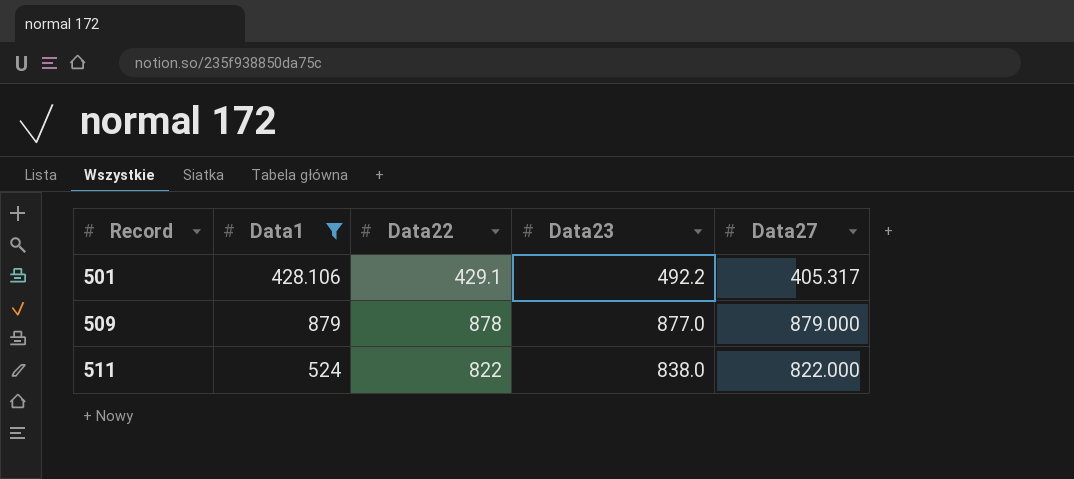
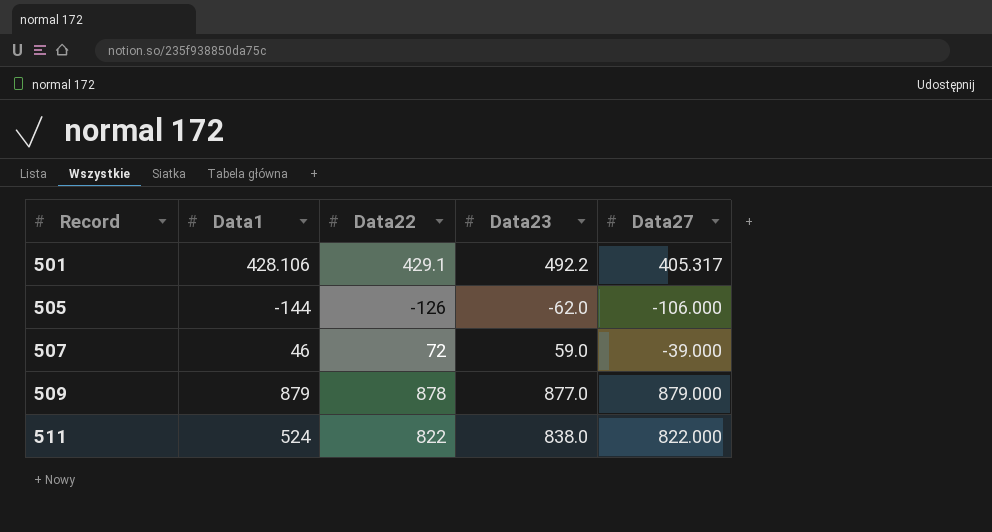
filter: Data1 >= 428.106 -> none

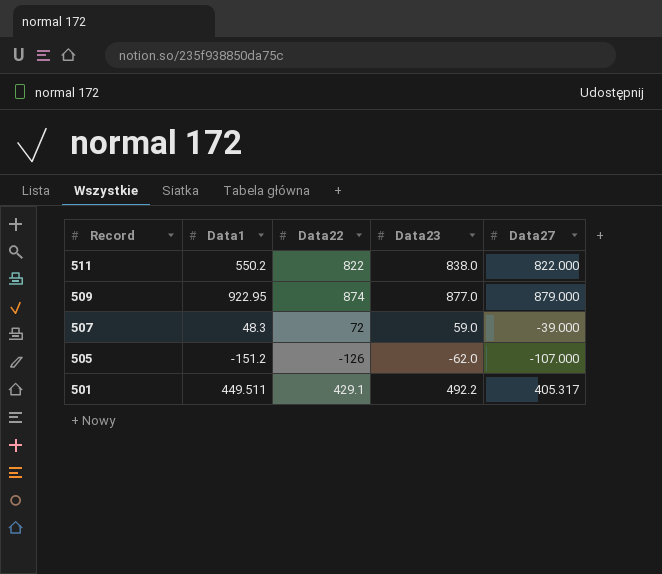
row order: Record ascending -> Record descending
511 | Data1: 524 -> 550.2
509 | Data1: 879 -> 922.95
509 | Data22: 878 -> 874
507 | Data1: 46 -> 48.3
505 | Data1: -144 -> -151.2
505 | Data27: -106.000 -> -107.000
501 | Data1: 428.106 -> 449.511

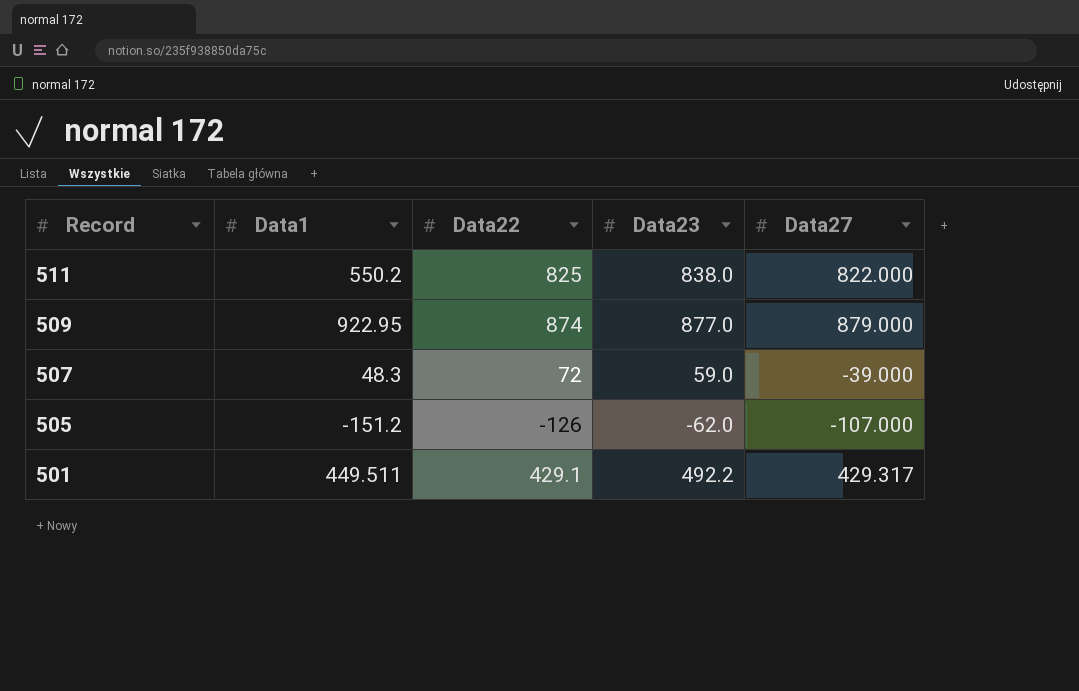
511 | Data22: 822 -> 825
501 | Data27: 405.317 -> 429.317

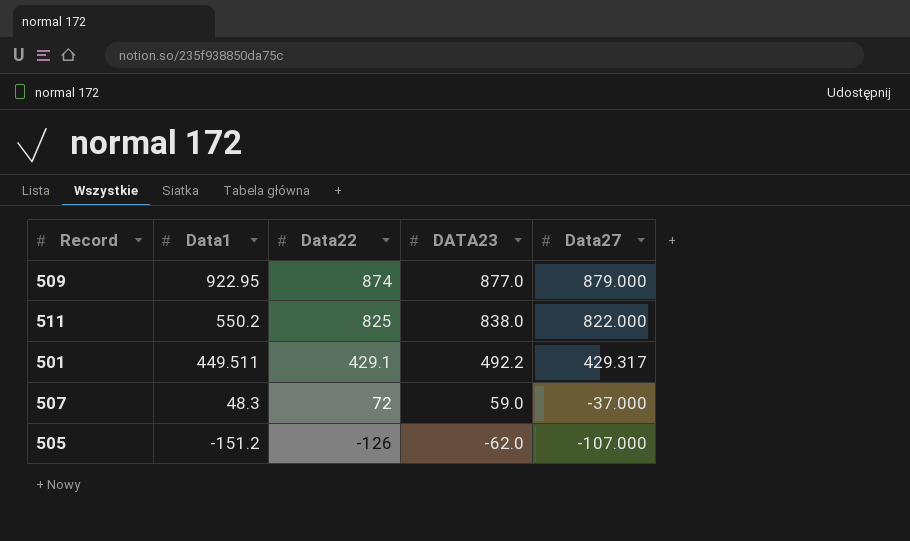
row order: Record descending -> Data1 descending
column name: Data23 -> DATA23
507 | Data27: -39.000 -> -37.000

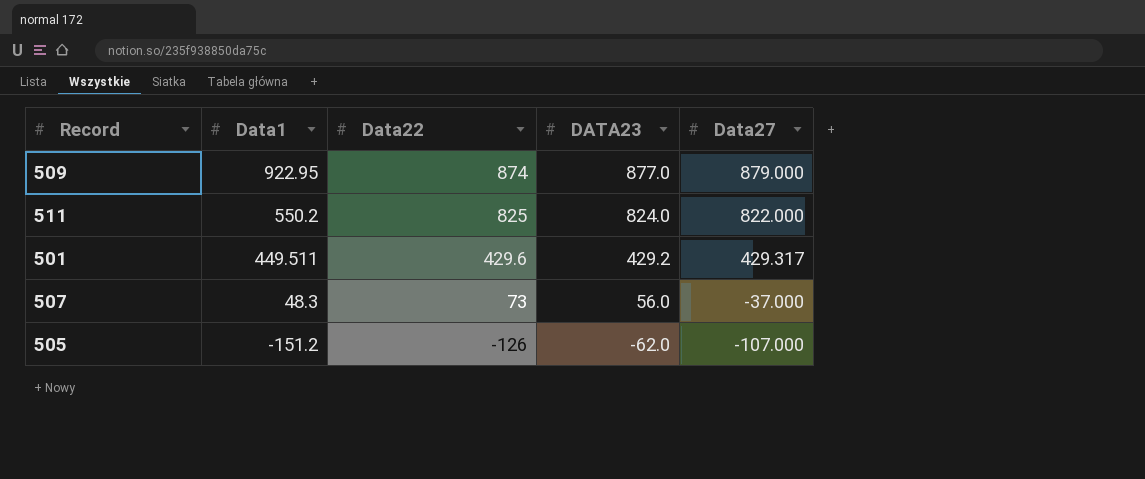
511 | DATA23: 838.0 -> 824.0
501 | Data22: 429.1 -> 429.6
501 | DATA23: 492.2 -> 429.2
507 | Data22: 72 -> 73
507 | DATA23: 59.0 -> 56.0

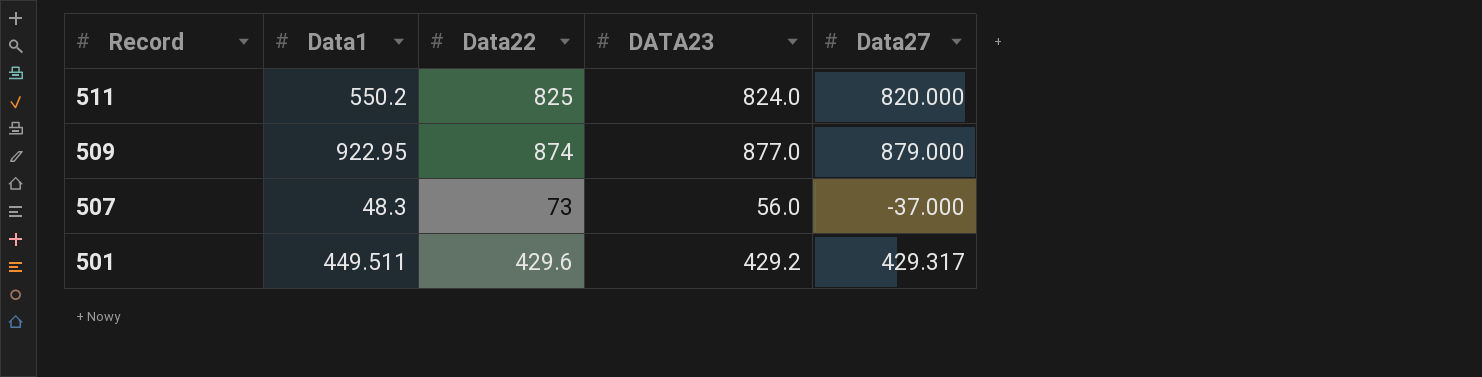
row order: Data1 descending -> Record descending
row 505: -151.2 | -126 | -62.0 | -107.000 -> none
511 | Data27: 822.000 -> 820.000

